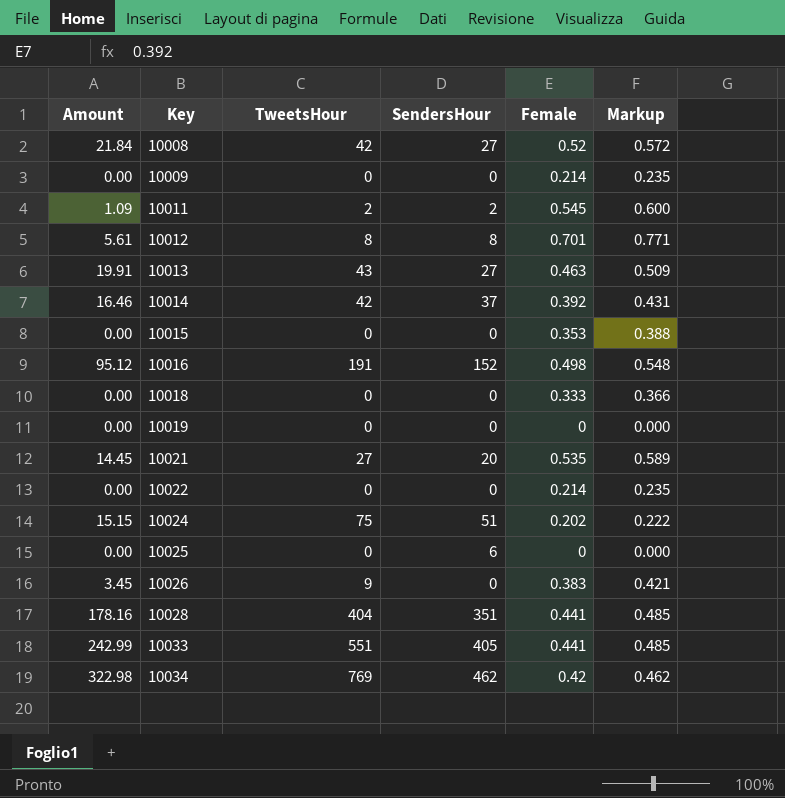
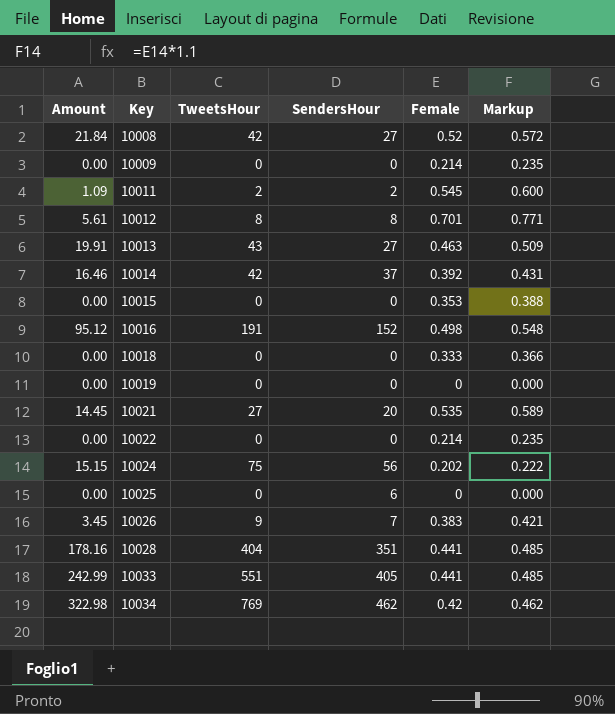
10024 | SendersHour: 51 -> 56
10026 | SendersHour: 0 -> 7

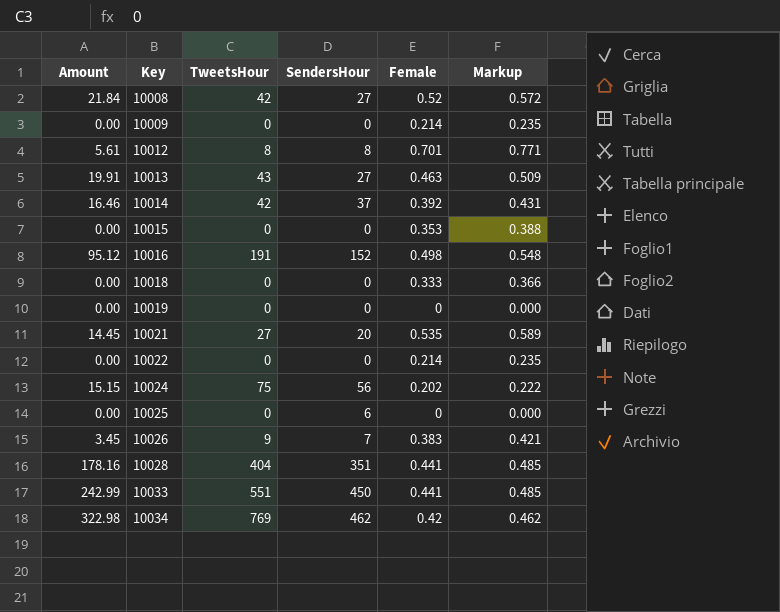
row 10011: 1.09 | 2 | 2 | 0.545 | 0.600 -> none
10033 | SendersHour: 405 -> 450

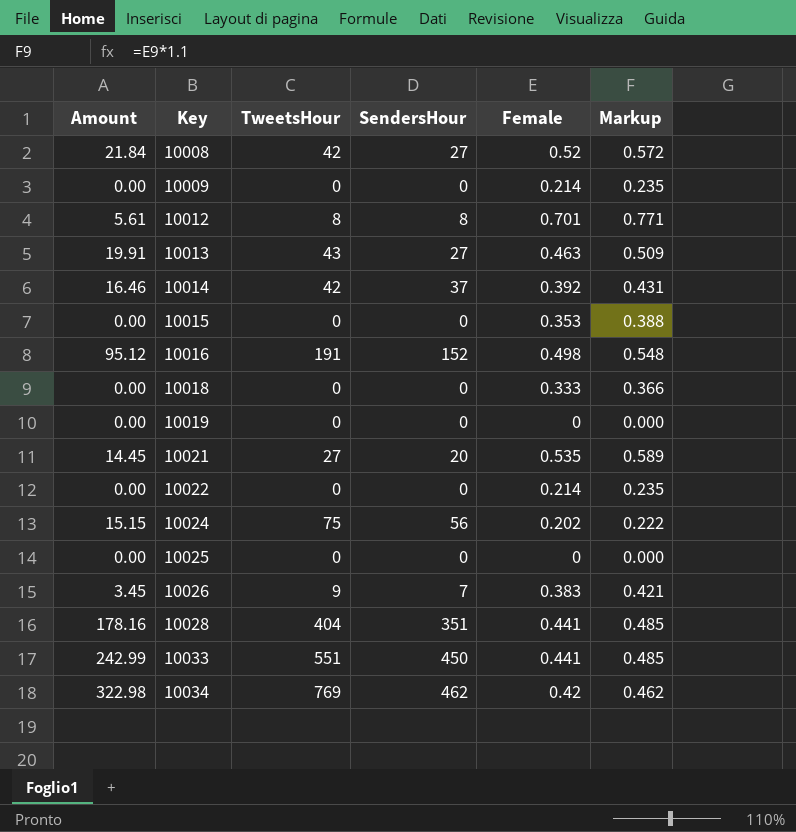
10025 | SendersHour: 6 -> 0

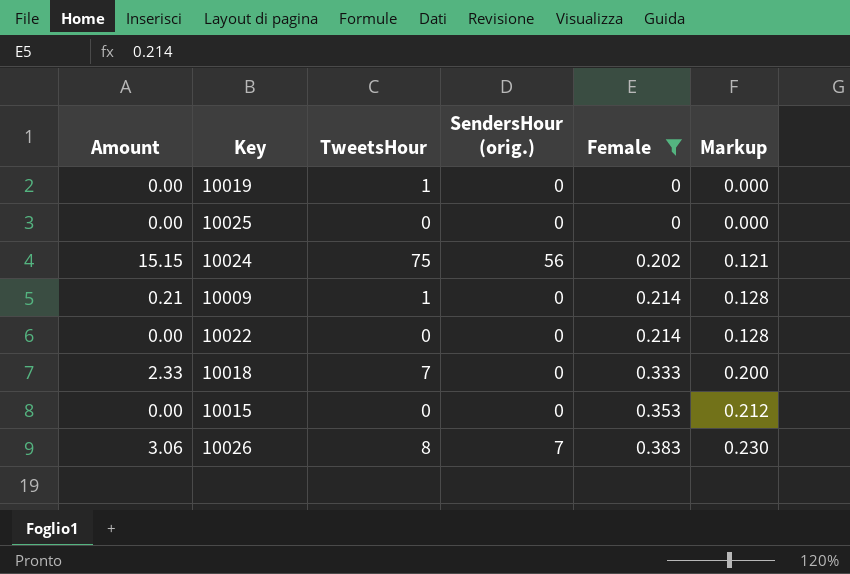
filter: none -> Female <= 0.383
row order: Key ascending -> Female ascending
column name: SendersHour -> SendersHour (orig.)
column Markup | formula: [Female] * 1.1 -> [Female] * 0.6
10019 | TweetsHour: 0 -> 1
10009 | Amount: 0.00 -> 0.21
10009 | TweetsHour: 0 -> 1
10018 | Amount: 0.00 -> 2.33
10018 | TweetsHour: 0 -> 7
10026 | Amount: 3.45 -> 3.06
10026 | TweetsHour: 9 -> 8

